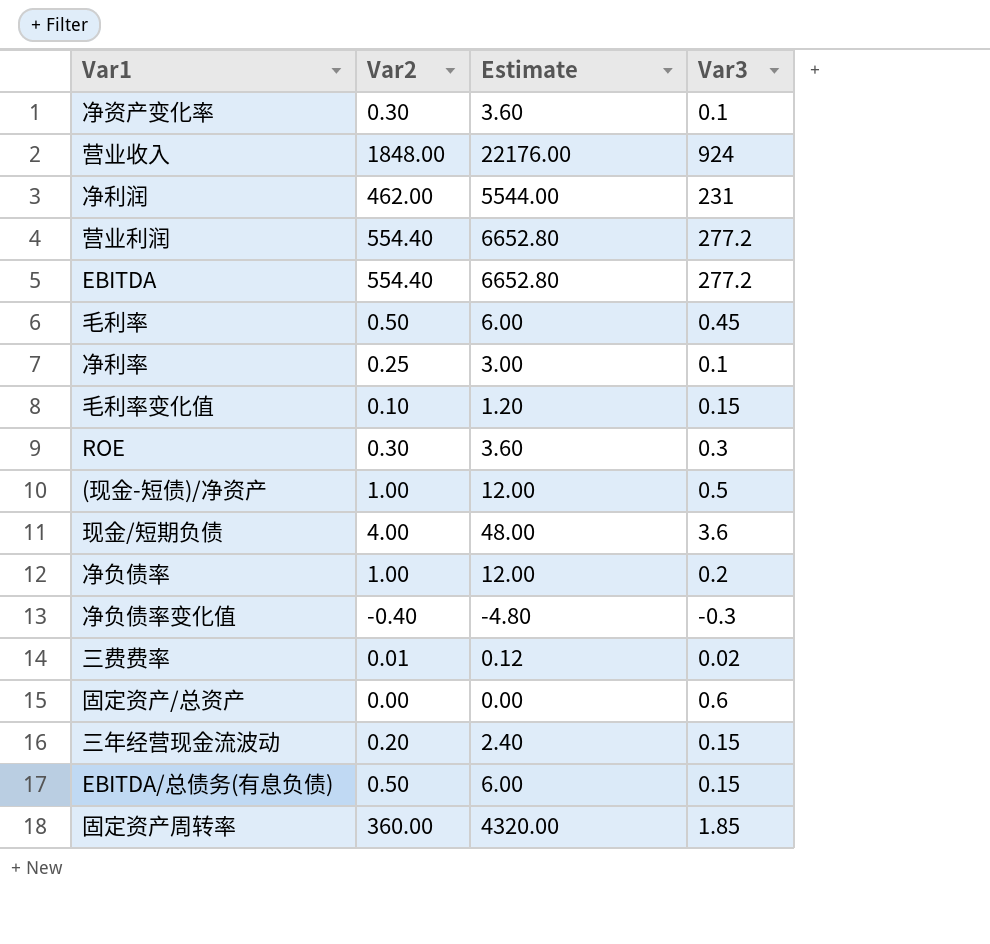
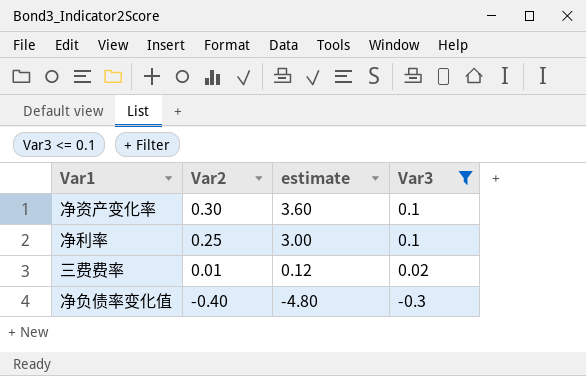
filter: none -> Var3 <= 0.1
row order: none -> Var2 descending
column name: Estimate -> estimate

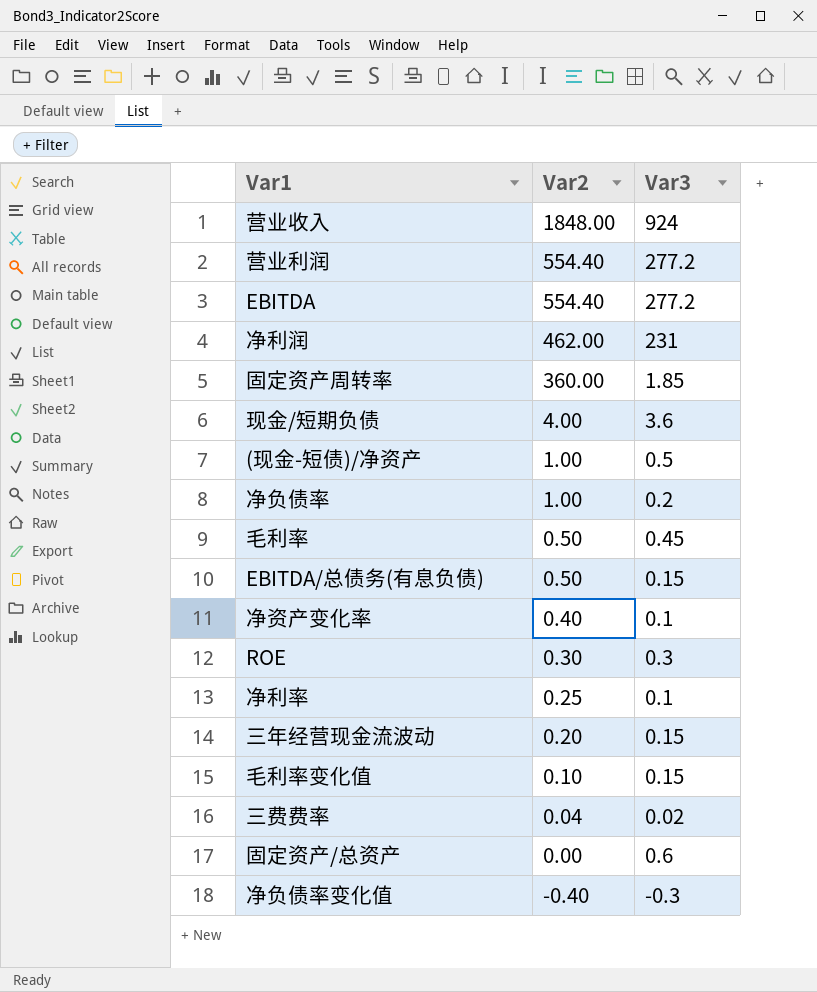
filter: Var3 <= 0.1 -> none
column estimate | formula: [Var2] * 12 -> none
净资产变化率 | Var2: 0.30 -> 0.40
三费费率 | Var2: 0.01 -> 0.04

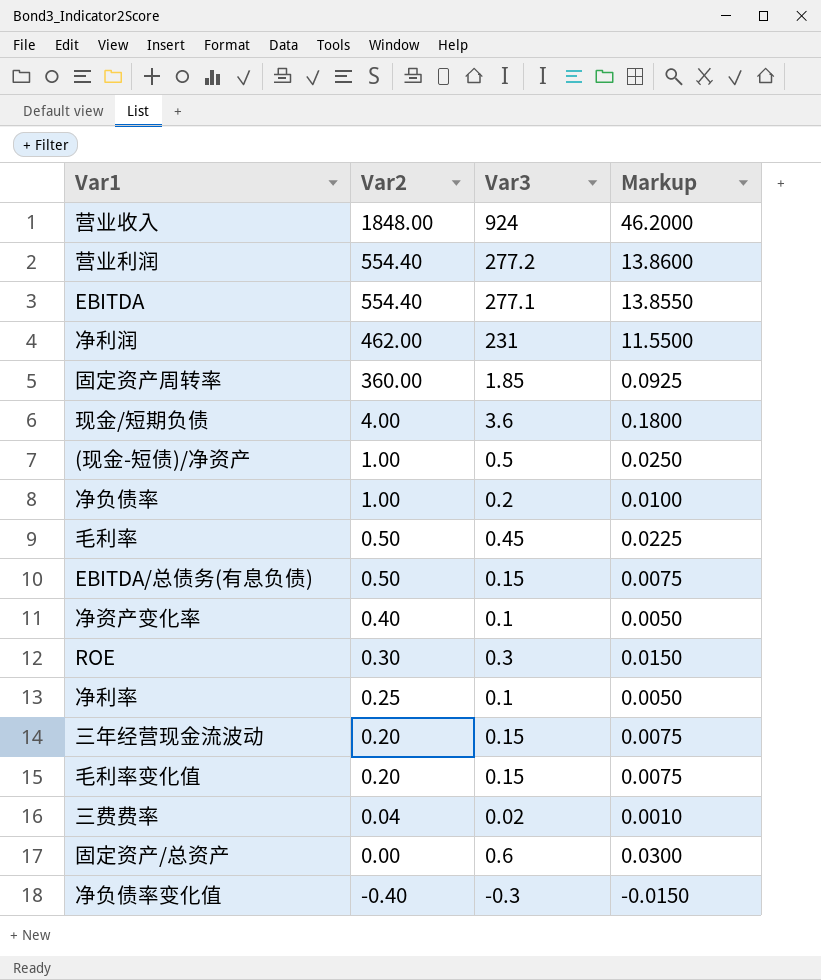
column Markup | formula: none -> [Var3] * 0.05
EBITDA | Var3: 277.2 -> 277.1
毛利率变化值 | Var2: 0.10 -> 0.20

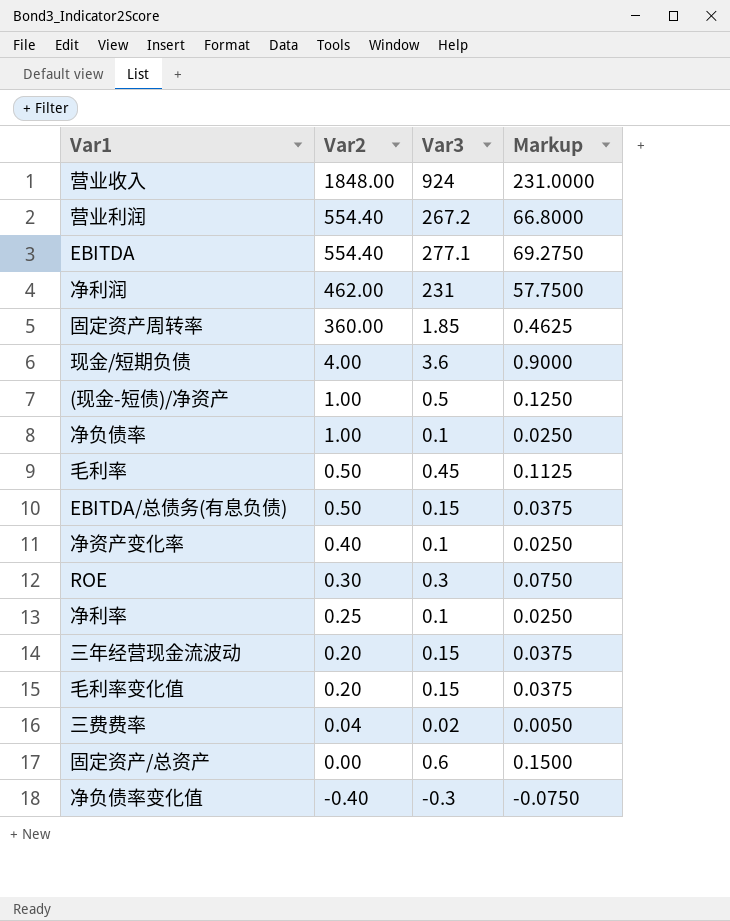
column Markup | formula: [Var3] * 0.05 -> [Var3] * 0.25
营业利润 | Var3: 277.2 -> 267.2
净负债率 | Var3: 0.2 -> 0.1

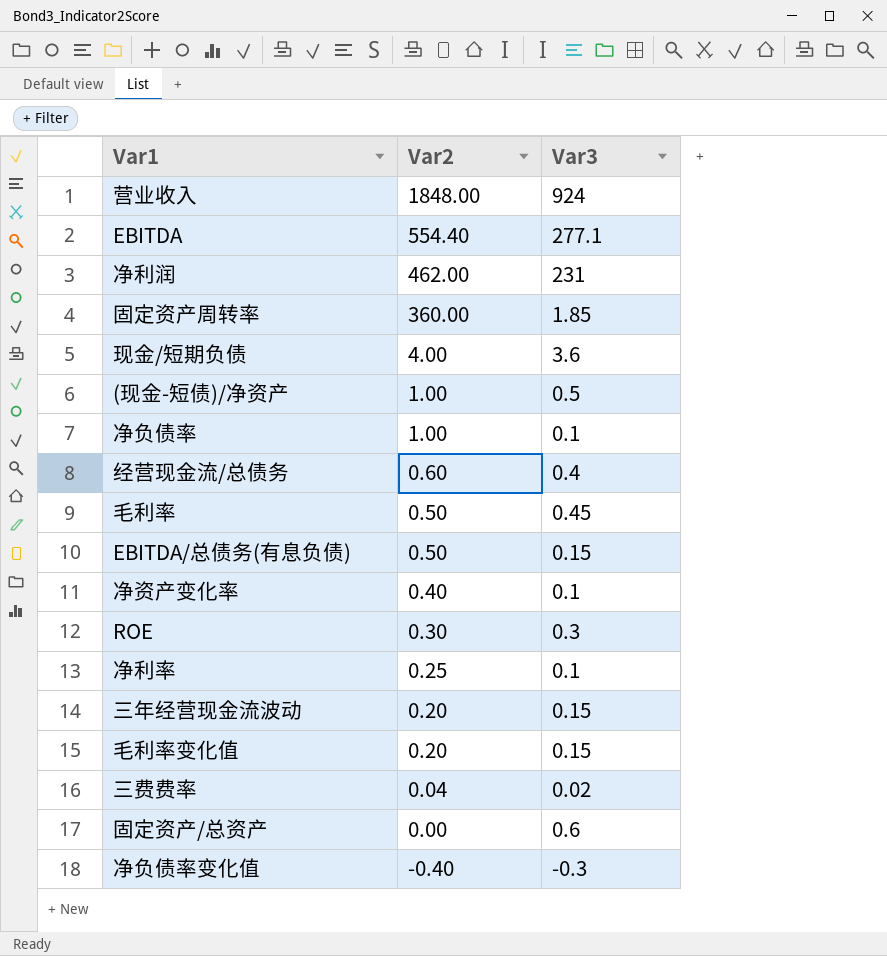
column Markup | formula: [Var3] * 0.25 -> none
row 营业利润: 554.40 | 267.2 | 66.8000 -> none
row 经营现金流/总债务: none -> 0.60 | 0.4

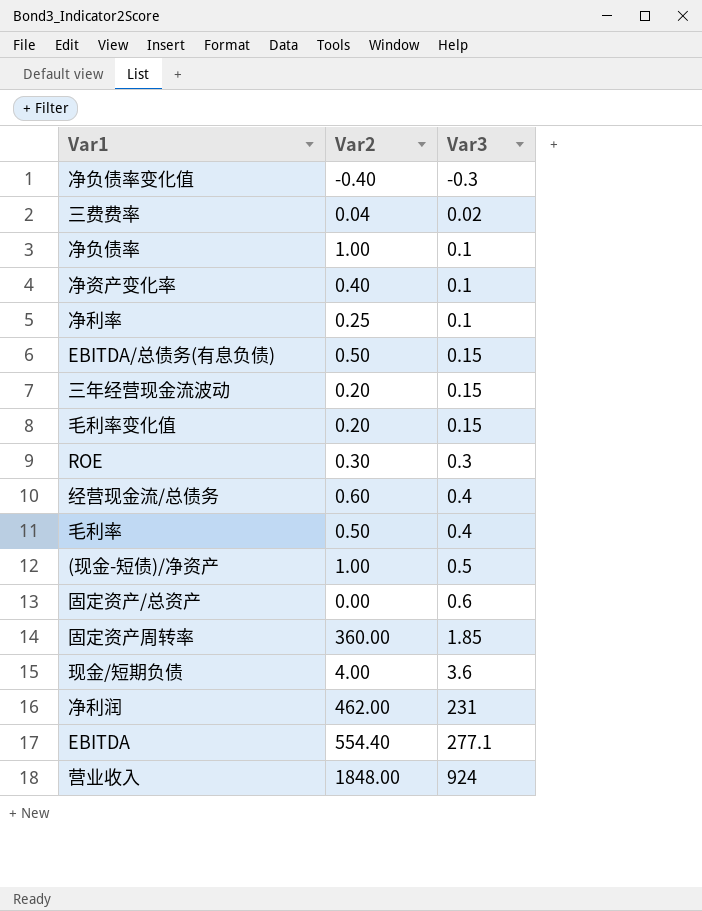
row order: Var2 descending -> Var3 ascending
毛利率 | Var3: 0.45 -> 0.4

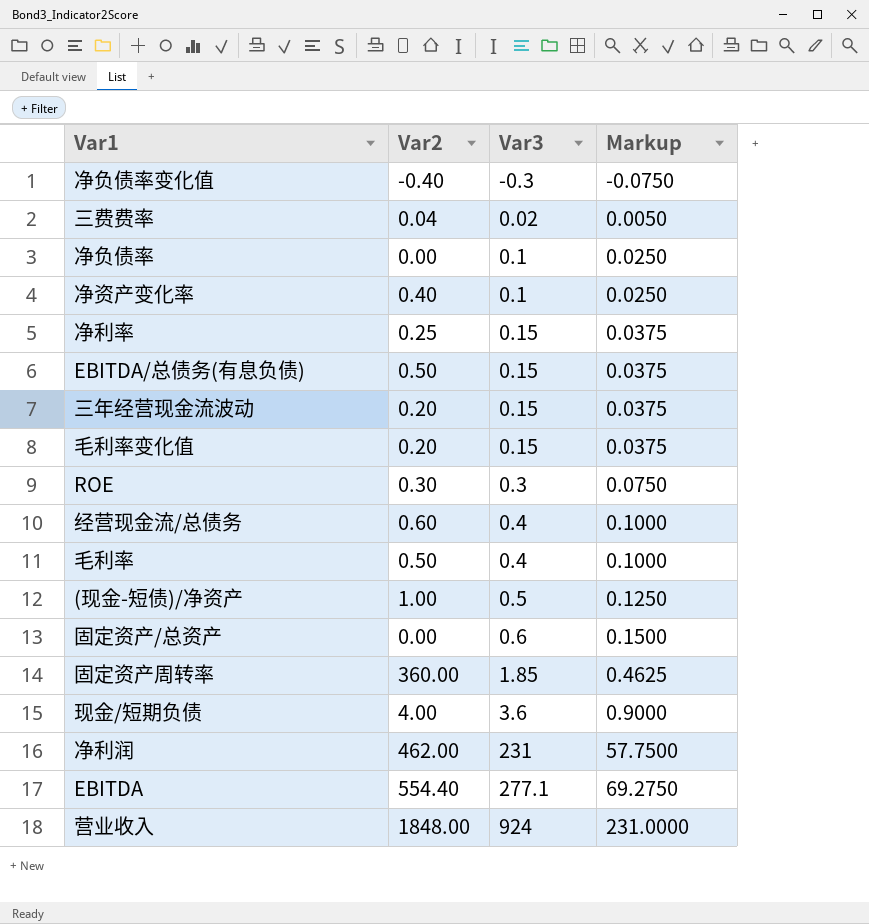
column Markup | formula: none -> [Var3] * 0.25
净负债率 | Var2: 1.00 -> 0.00
净利率 | Var3: 0.1 -> 0.15

